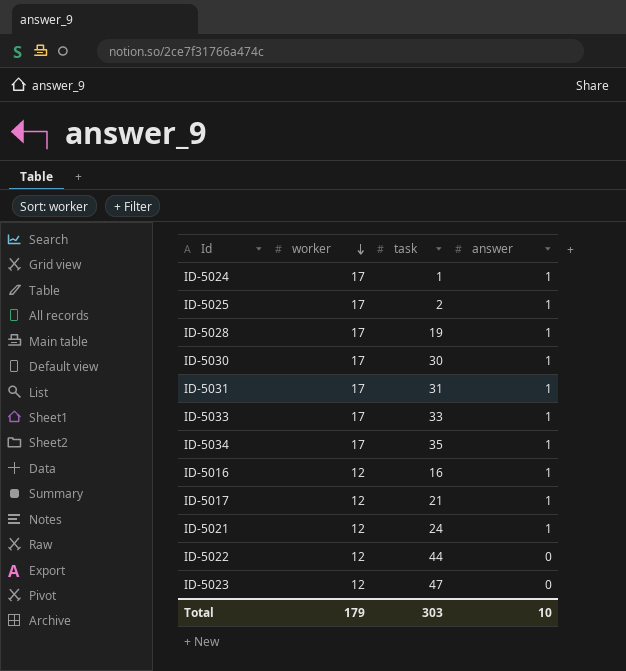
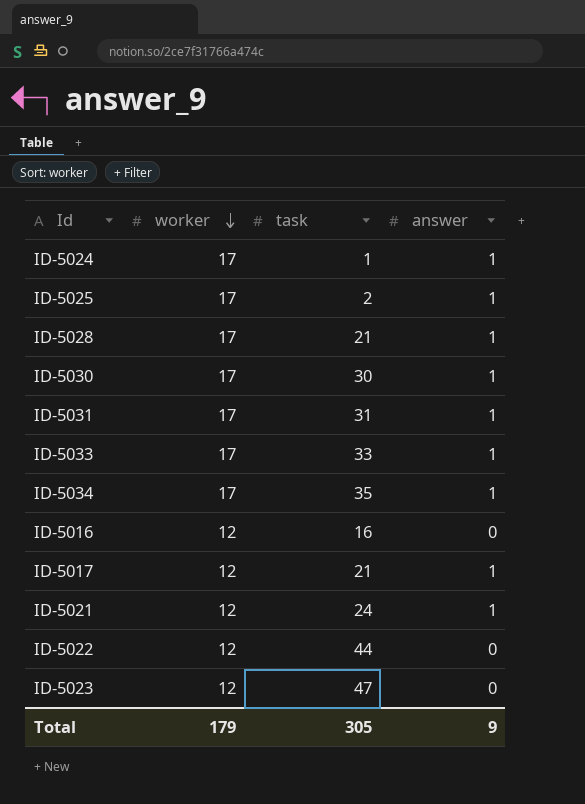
ID-5028 | task: 19 -> 21
ID-5016 | answer: 1 -> 0
Total | task: 303 -> 305
Total | answer: 10 -> 9

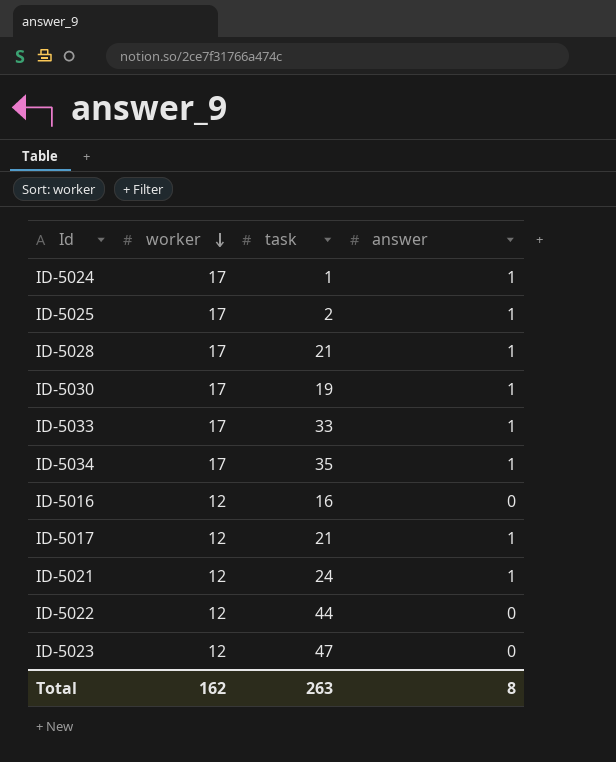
row ID-5031: 17 | 31 | 1 -> none
ID-5030 | task: 30 -> 19
Total | worker: 179 -> 162
Total | task: 305 -> 263
Total | answer: 9 -> 8

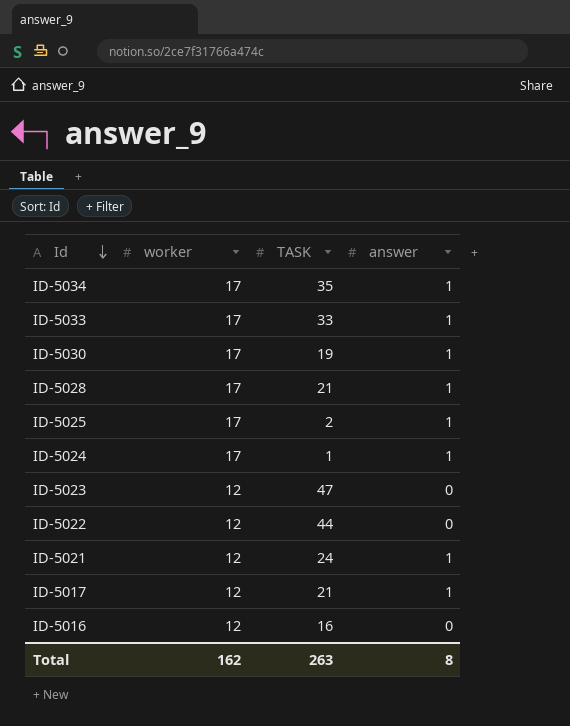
row order: worker descending -> Id descending
column name: task -> TASK

